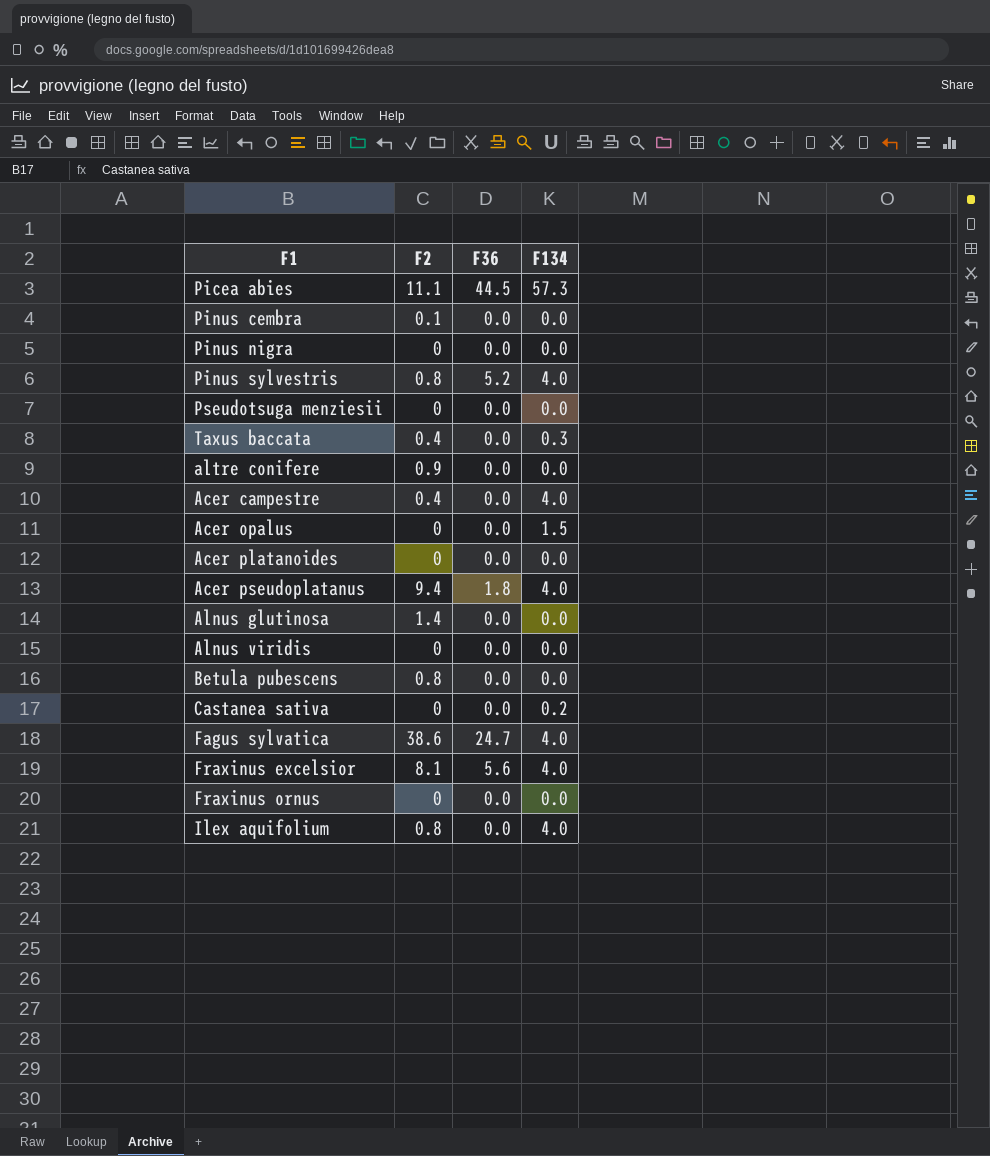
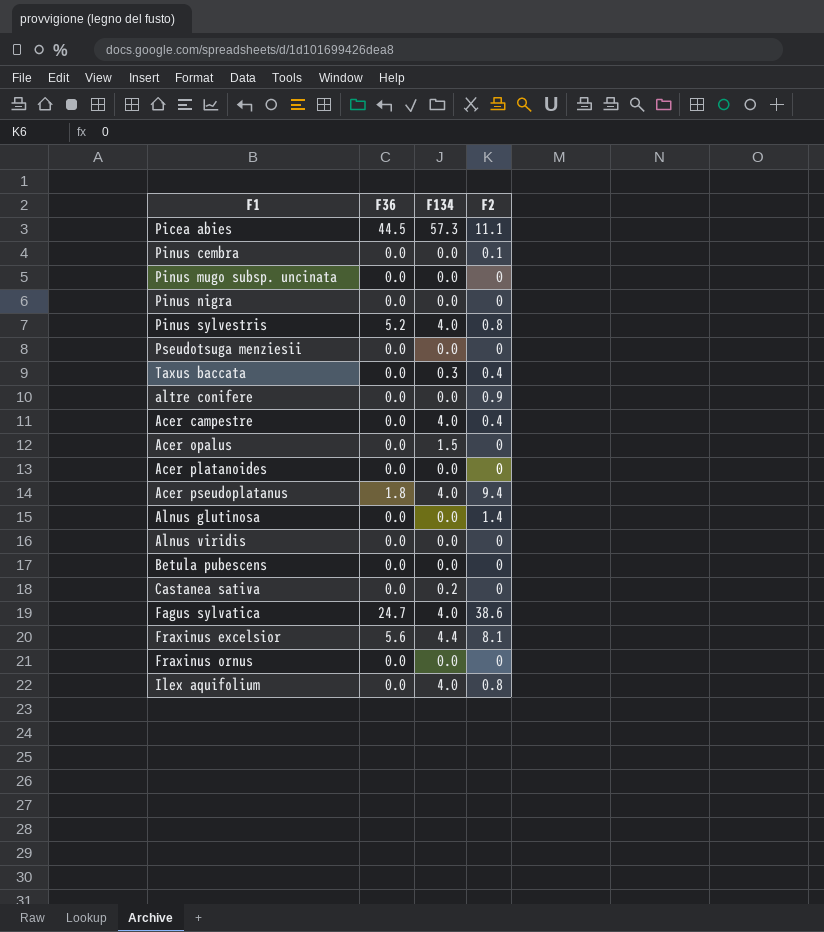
column F2 | position: 2 -> 4
row Pinus mugo subsp. uncinata: none -> 0.0 | 0.0 | 0
Betula pubescens | F2: 0.8 -> 0
Fraxinus excelsior | F134: 4.0 -> 4.4

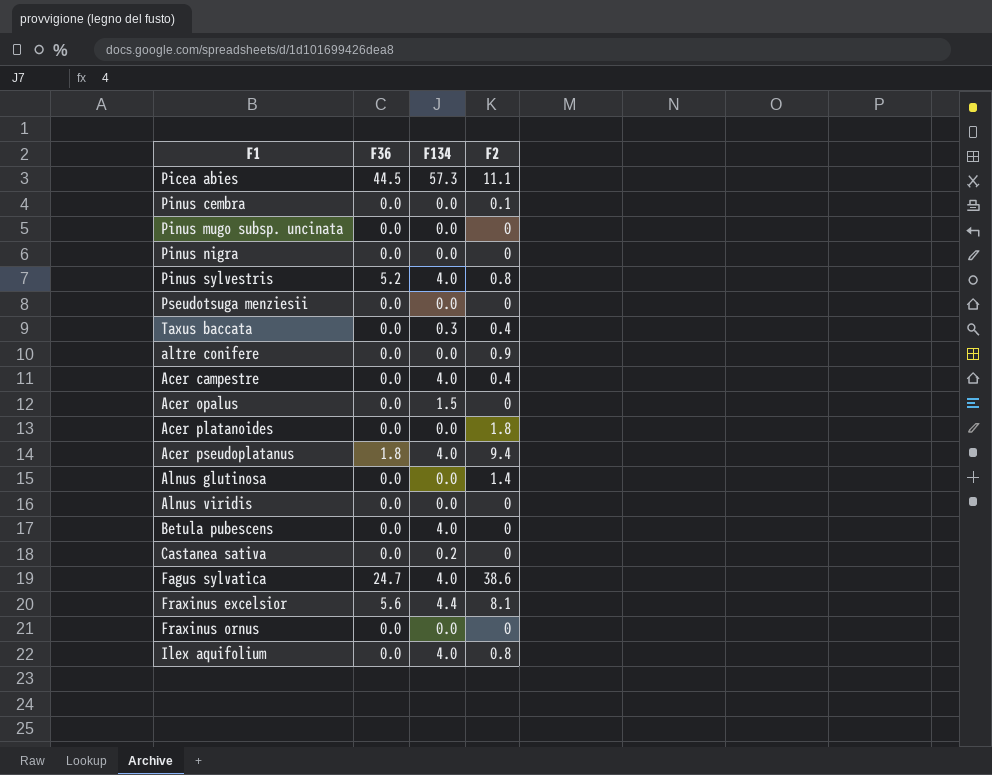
Acer platanoides | F2: 0 -> 1.8
Betula pubescens | F134: 0.0 -> 4.0

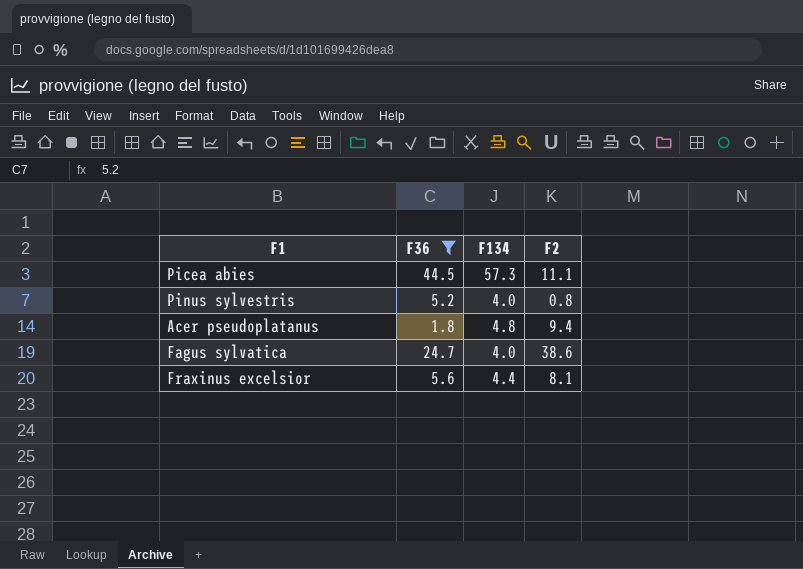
filter: none -> F36 != 0.0
Acer pseudoplatanus | F134: 4.0 -> 4.8

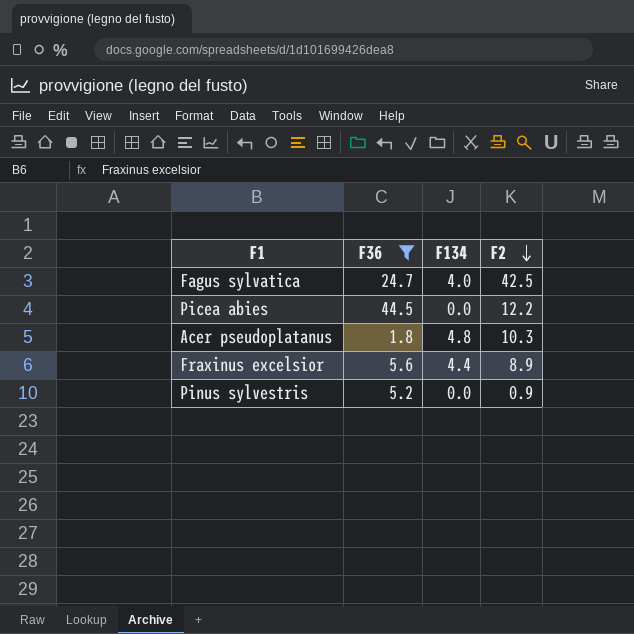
row order: none -> F2 descending
Fagus sylvatica | F2: 38.6 -> 42.5
Picea abies | F134: 57.3 -> 0.0
Picea abies | F2: 11.1 -> 12.2
Acer pseudoplatanus | F2: 9.4 -> 10.3
Fraxinus excelsior | F2: 8.1 -> 8.9
Pinus sylvestris | F134: 4.0 -> 0.0
Pinus sylvestris | F2: 0.8 -> 0.9

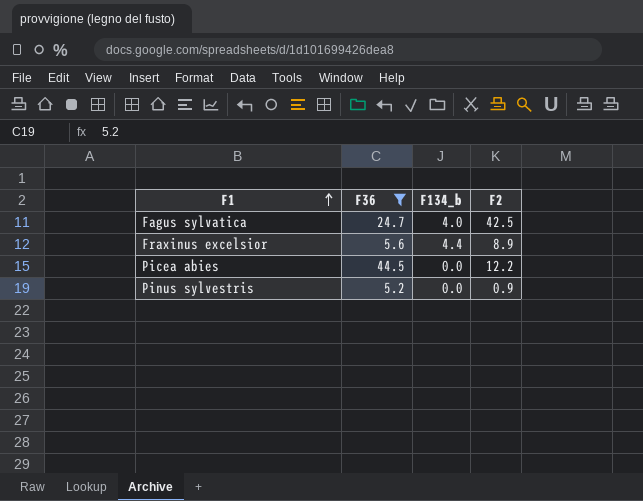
row order: F2 descending -> F1 ascending
column name: F134 -> F134_b
row Acer pseudoplatanus: 1.8 | 4.8 | 10.3 -> none

